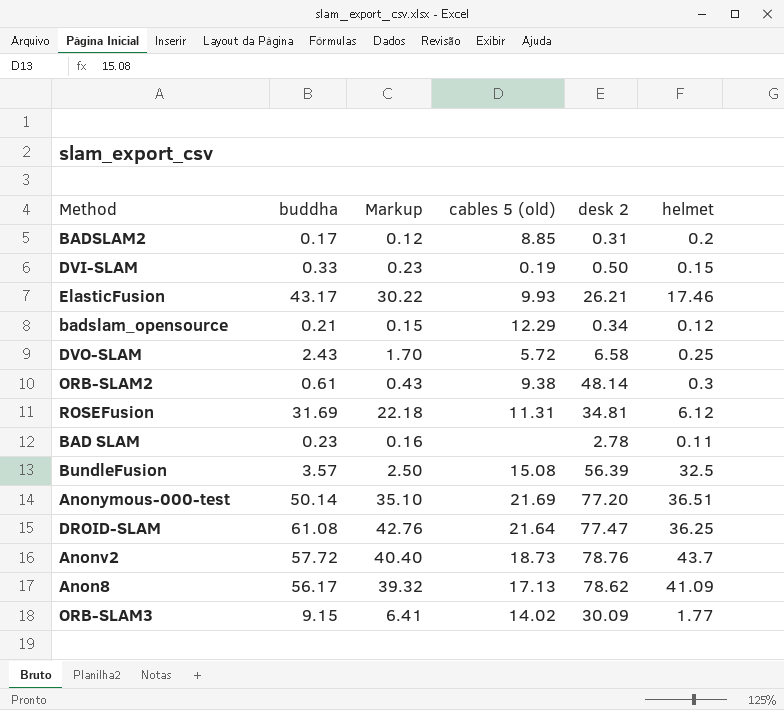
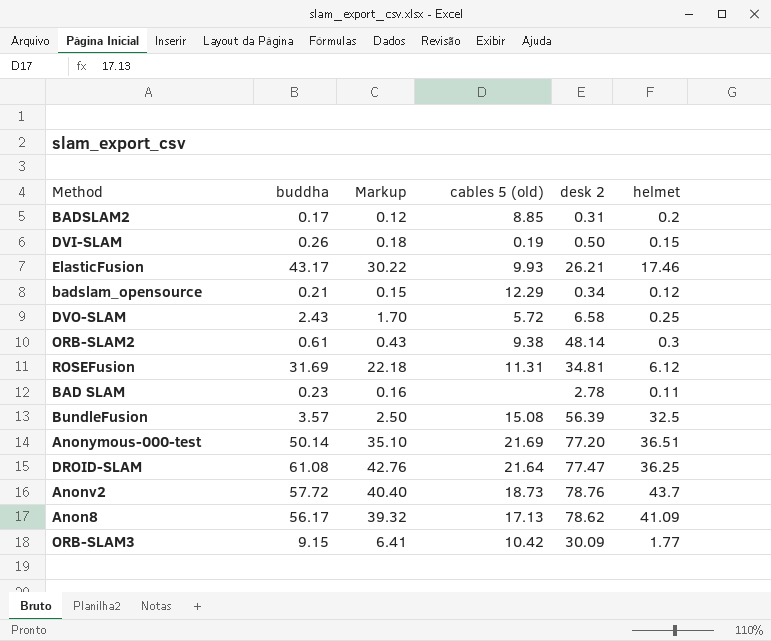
DVI-SLAM | buddha: 0.33 -> 0.26
DVI-SLAM | Markup: 0.23 -> 0.18
ORB-SLAM3 | cables 5 (old): 14.02 -> 10.42

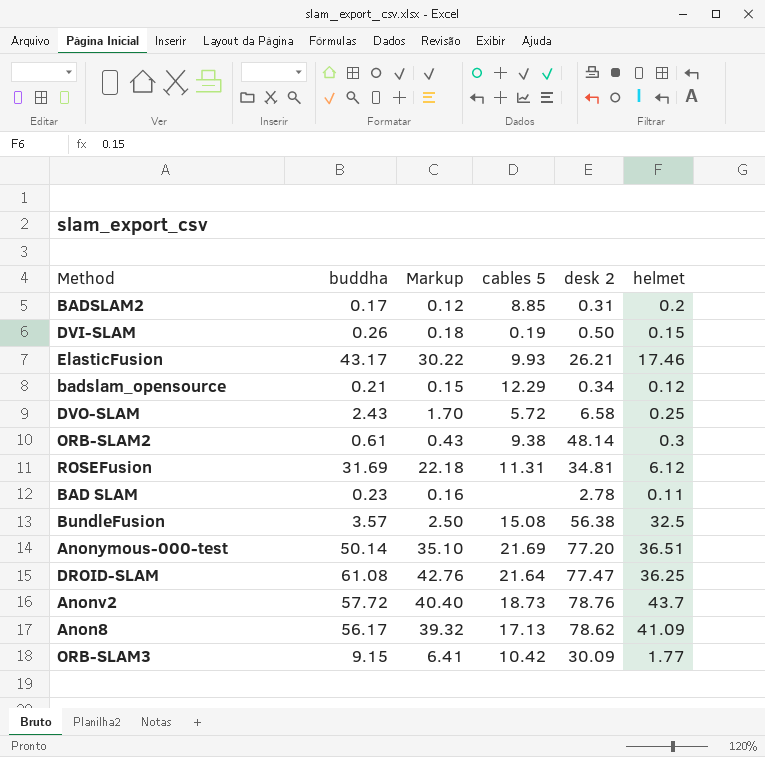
column name: cables 5 (old) -> cables 5
BundleFusion | desk 2: 56.39 -> 56.38

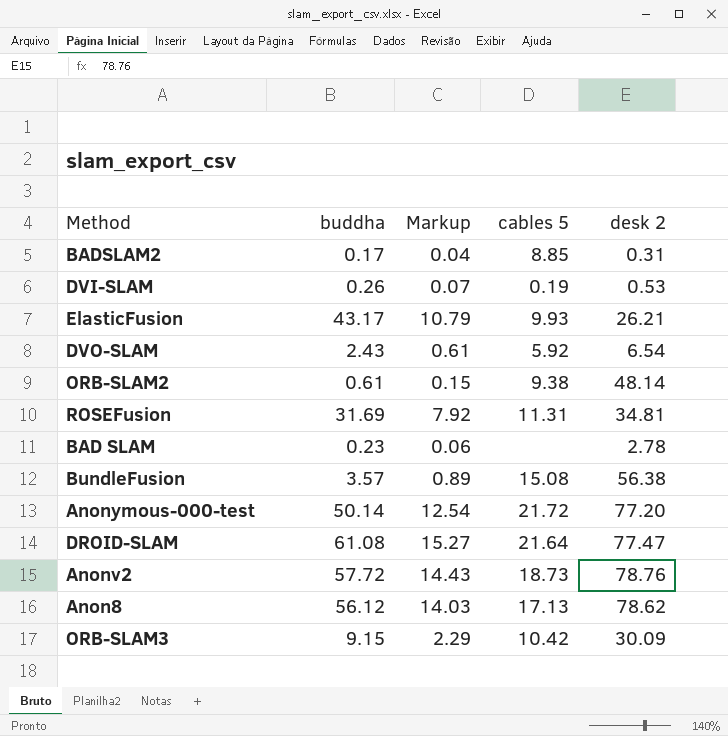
column helmet | position: 6 -> none
column Markup | formula: [buddha] * 0.7 -> [buddha] * 0.25
row badslam_opensource: 0.21 | 0.15 | 12.29 | 0.34 | 0.12 -> none
DVI-SLAM | desk 2: 0.50 -> 0.53
DVO-SLAM | cables 5: 5.72 -> 5.92
DVO-SLAM | desk 2: 6.58 -> 6.54
Anonymous-000-test | cables 5: 21.69 -> 21.72
Anon8 | buddha: 56.17 -> 56.12

